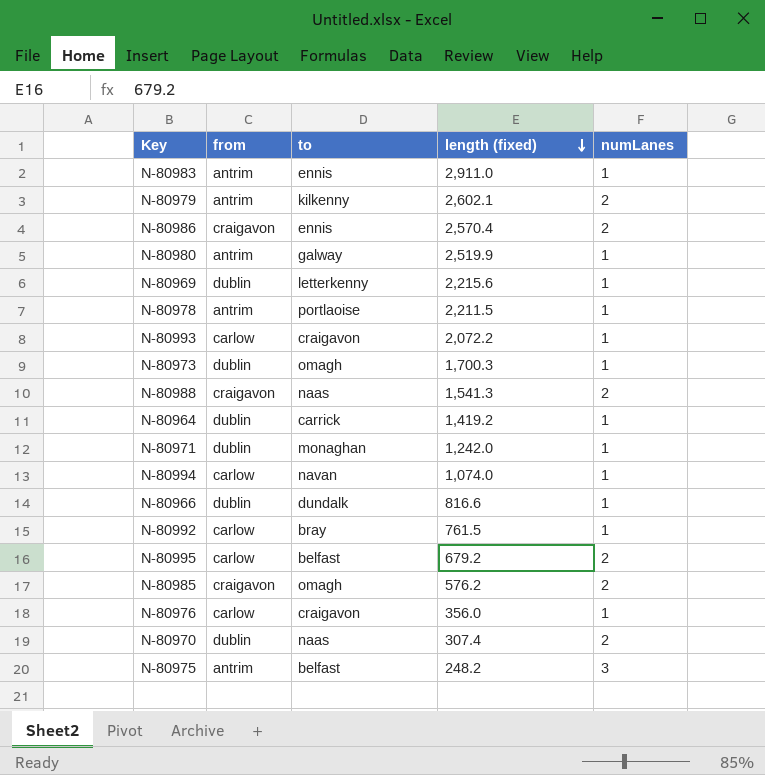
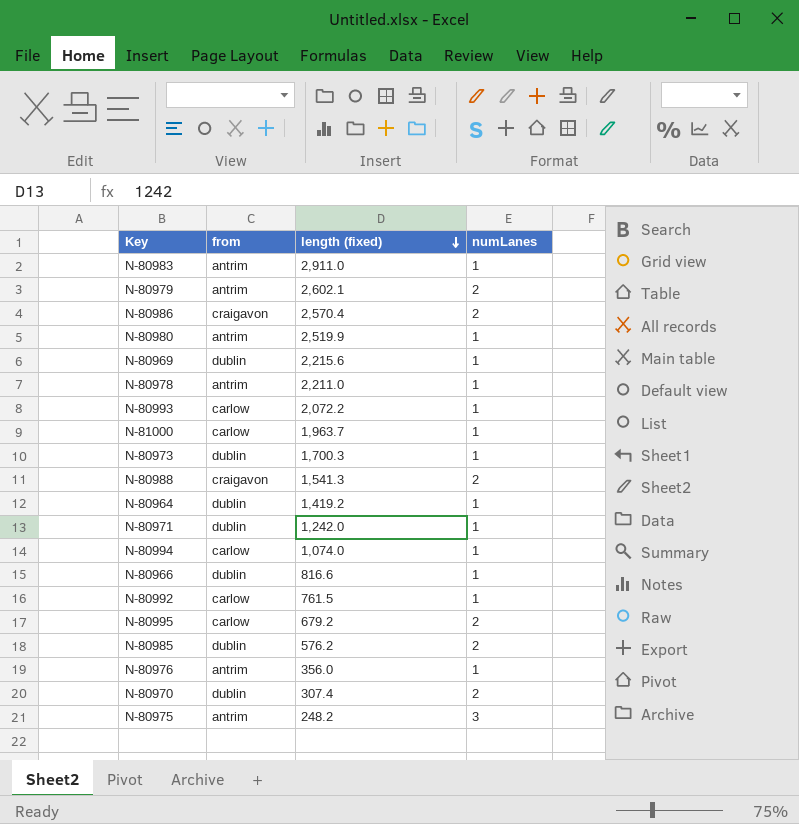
column to | position: 3 -> none
N-80978 | length (fixed): 2,211.5 -> 2,211.0
row N-81000: none -> carlow | 1,963.7 | 1
N-80985 | from: craigavon -> dublin
N-80976 | from: carlow -> antrim

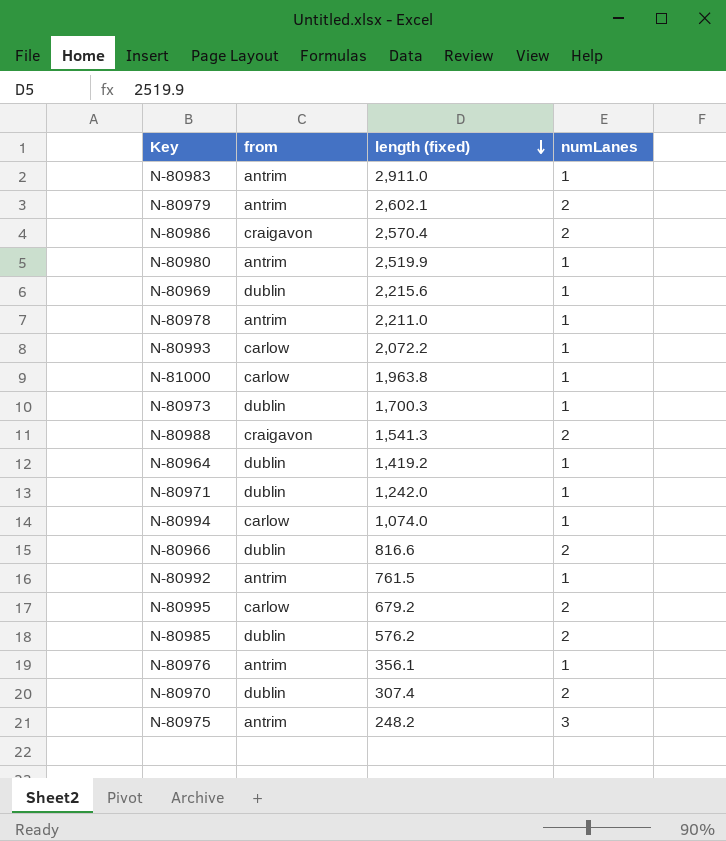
N-81000 | length (fixed): 1,963.7 -> 1,963.8
N-80966 | numLanes: 1 -> 2
N-80992 | from: carlow -> antrim
N-80976 | length (fixed): 356.0 -> 356.1

